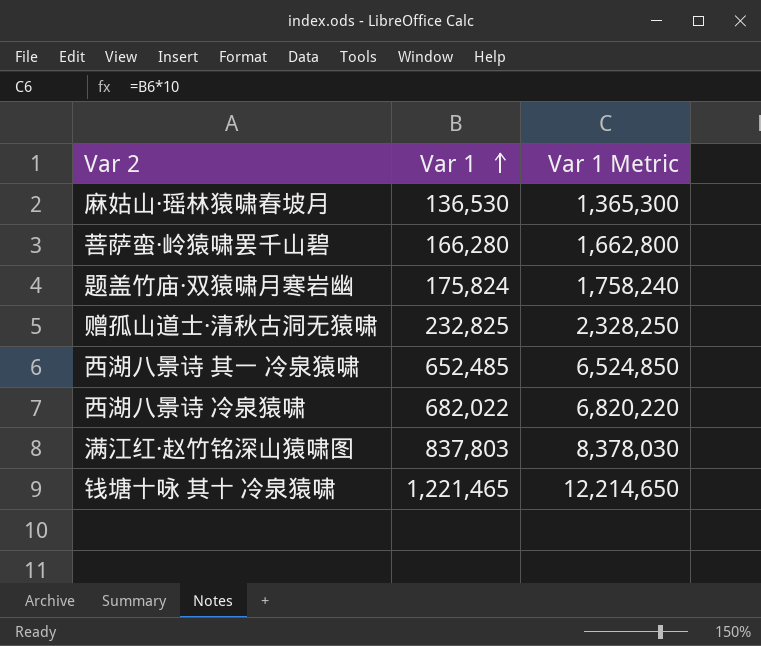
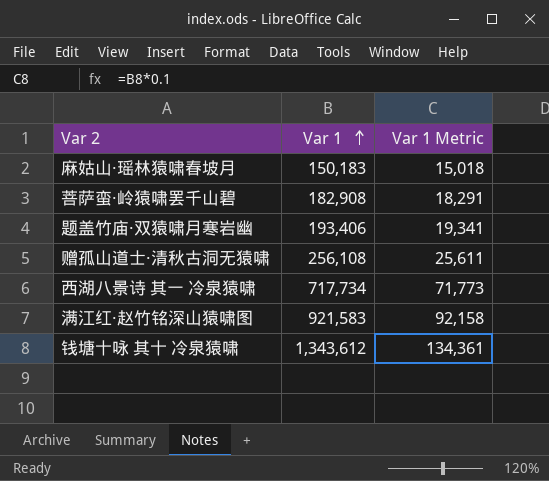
column Var 1 Metric | formula: [Var 1] * 10 -> [Var 1] * 0.1
row 西湖八景诗 冷泉猿啸: 682,022 | 6,820,220 -> none
麻姑山·瑶林猿啸春坡月 | Var 1: 136,530 -> 150,183
菩萨蛮·岭猿啸罢千山碧 | Var 1: 166,280 -> 182,908
题盖竹庙·双猿啸月寒岩幽 | Var 1: 175,824 -> 193,406
赠孤山道士·清秋古洞无猿啸 | Var 1: 232,825 -> 256,108
西湖八景诗 其一 冷泉猿啸 | Var 1: 652,485 -> 717,734
满江红·赵竹铭深山猿啸图 | Var 1: 837,803 -> 921,583
钱塘十咏 其十 冷泉猿啸 | Var 1: 1,221,465 -> 1,343,612

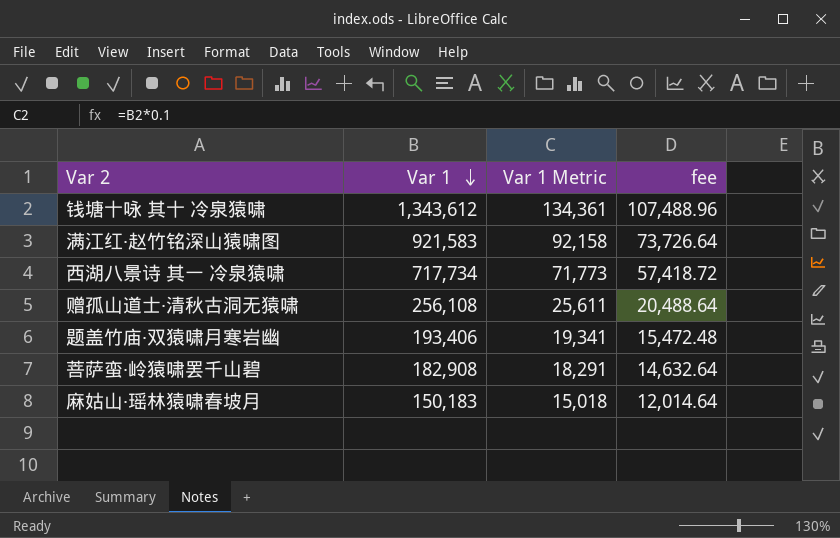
row order: Var 1 ascending -> Var 1 descending
column fee | formula: none -> [Var 1] * 0.08

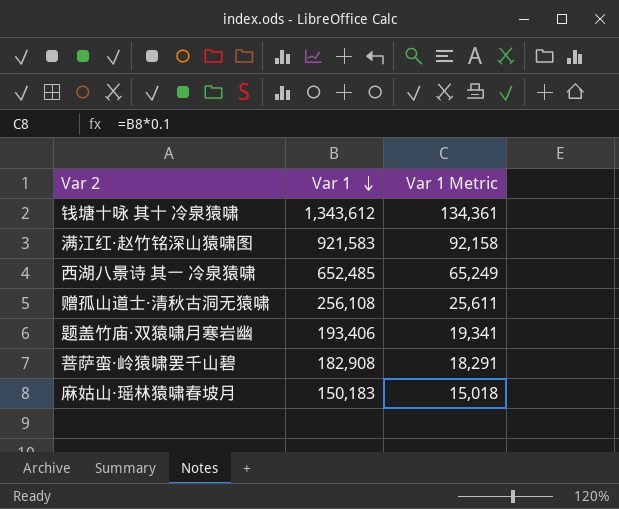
column fee | formula: [Var 1] * 0.08 -> none
西湖八景诗 其一 冷泉猿啸 | Var 1: 717,734 -> 652,485
西湖八景诗 其一 冷泉猿啸 | Var 1 Metric: 71,773 -> 65,249

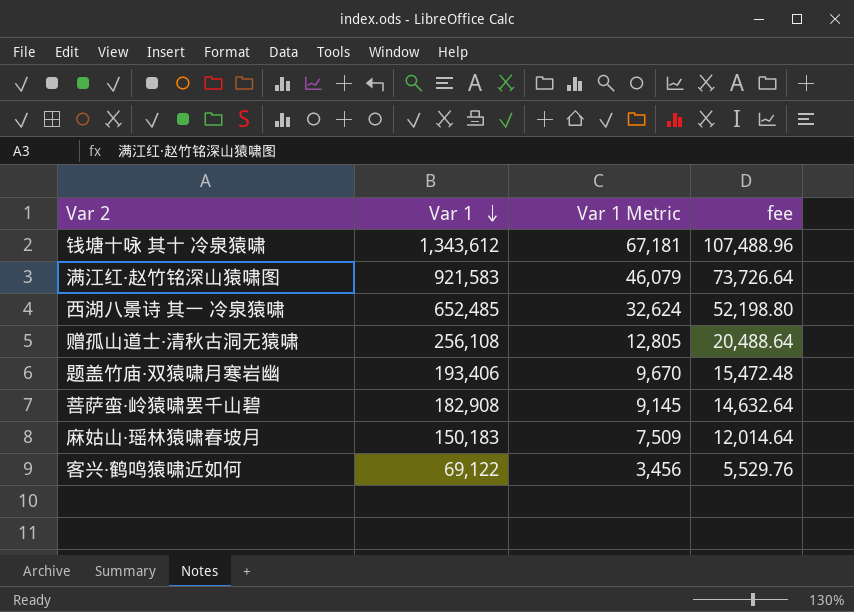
column Var 1 Metric | formula: [Var 1] * 0.1 -> [Var 1] * 0.05
column fee | formula: none -> [Var 1] * 0.08
row 客兴·鹤鸣猿啸近如何: none -> 69,122 | 3,456 | 5,529.76

